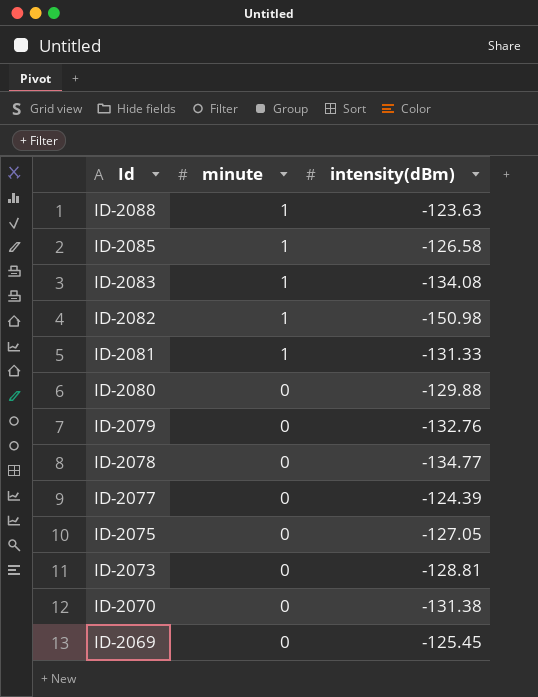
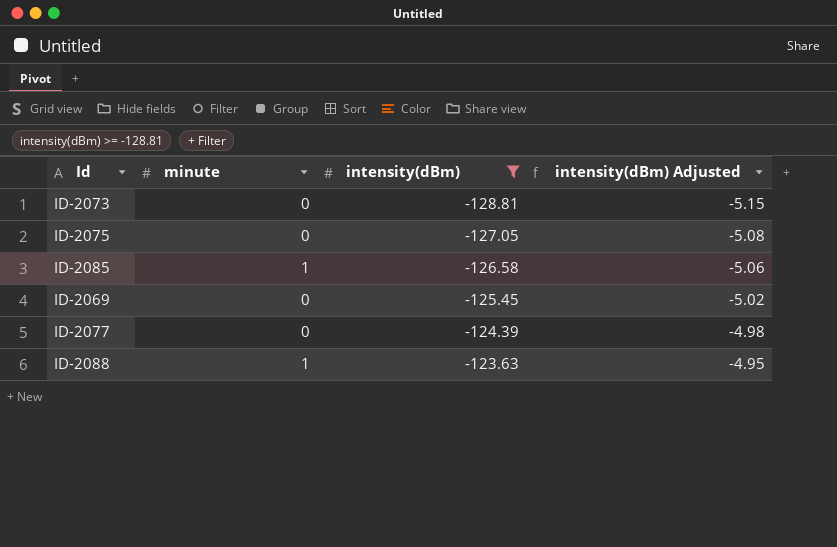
filter: none -> intensity(dBm) >= -128.81
row order: Id descending -> intensity(dBm) ascending
column intensity(dBm) Adjusted | formula: none -> [intensity(dBm)] * 0.04

